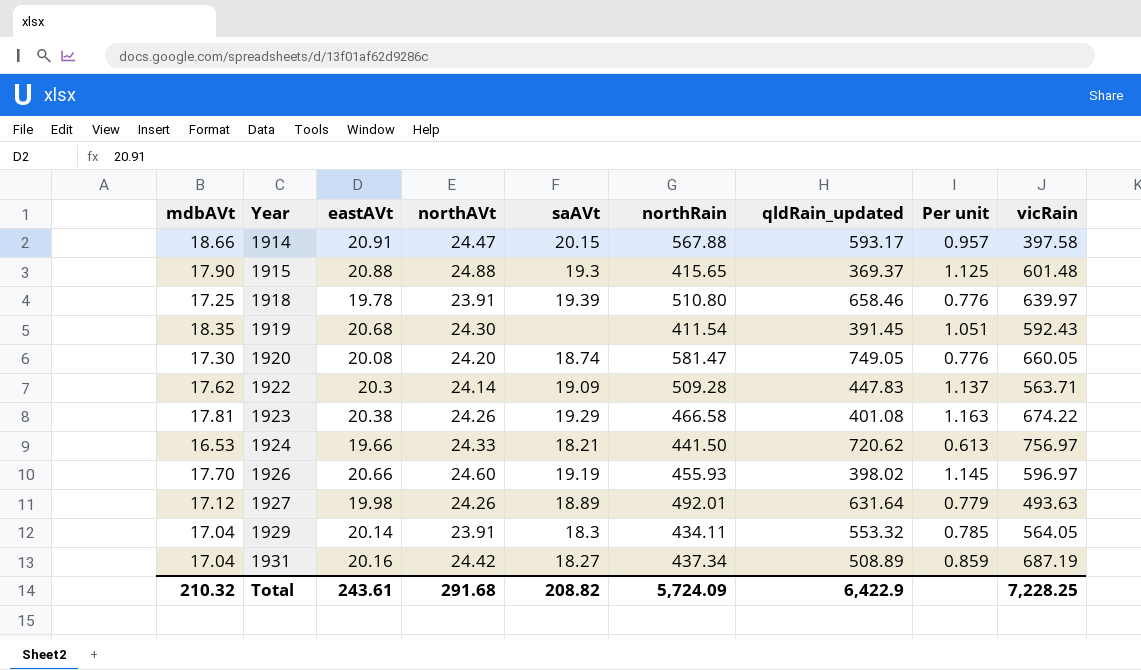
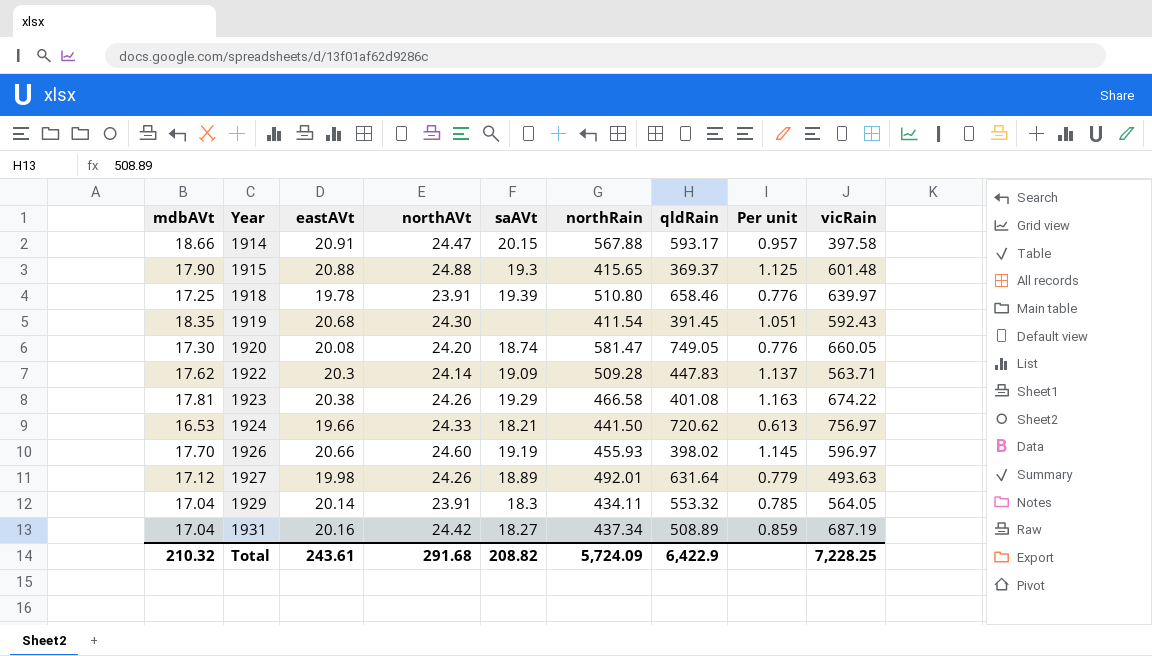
column name: qldRain_updated -> qldRain

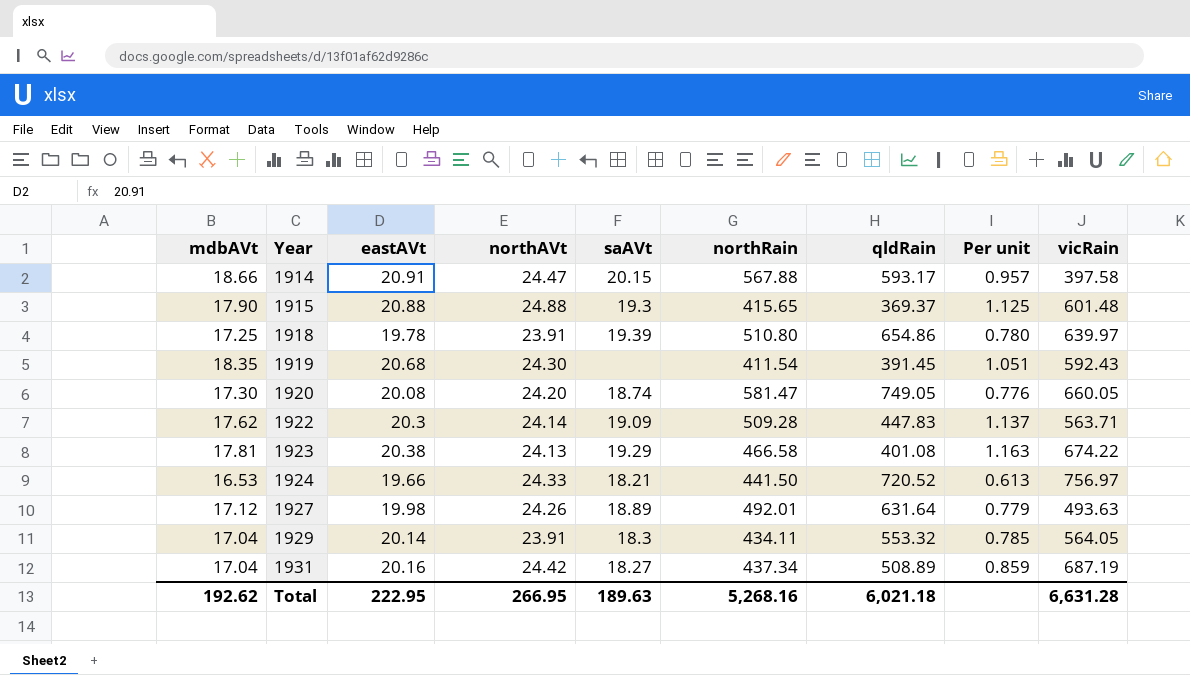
row 1926: 17.70 | 20.66 | 24.60 | 19.19 | 455.93 | 398.02 | 1.145 | 596.97 -> none
1918 | qldRain: 658.46 -> 654.86
1918 | Per unit: 0.776 -> 0.780
1923 | northAVt: 24.26 -> 24.13
1924 | qldRain: 720.62 -> 720.52
Total | mdbAVt: 210.32 -> 192.62
Total | eastAVt: 243.61 -> 222.95
Total | northAVt: 291.68 -> 266.95
Total | saAVt: 208.82 -> 189.63
Total | northRain: 5,724.09 -> 5,268.16
Total | qldRain: 6,422.9 -> 6,021.18
Total | vicRain: 7,228.25 -> 6,631.28

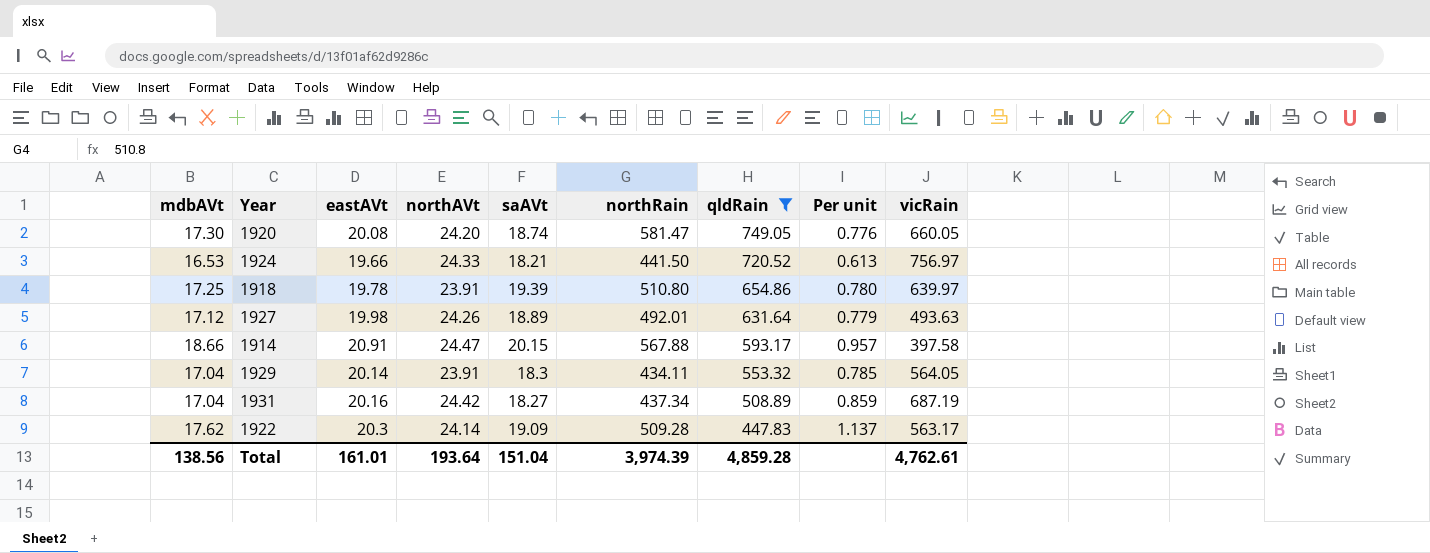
filter: none -> qldRain >= 447.83
row order: Year ascending -> qldRain descending
1922 | vicRain: 563.71 -> 563.17
Total | mdbAVt: 192.62 -> 138.56
Total | eastAVt: 222.95 -> 161.01
Total | northAVt: 266.95 -> 193.64
Total | saAVt: 189.63 -> 151.04
Total | northRain: 5,268.16 -> 3,974.39
Total | qldRain: 6,021.18 -> 4,859.28
Total | vicRain: 6,631.28 -> 4,762.61

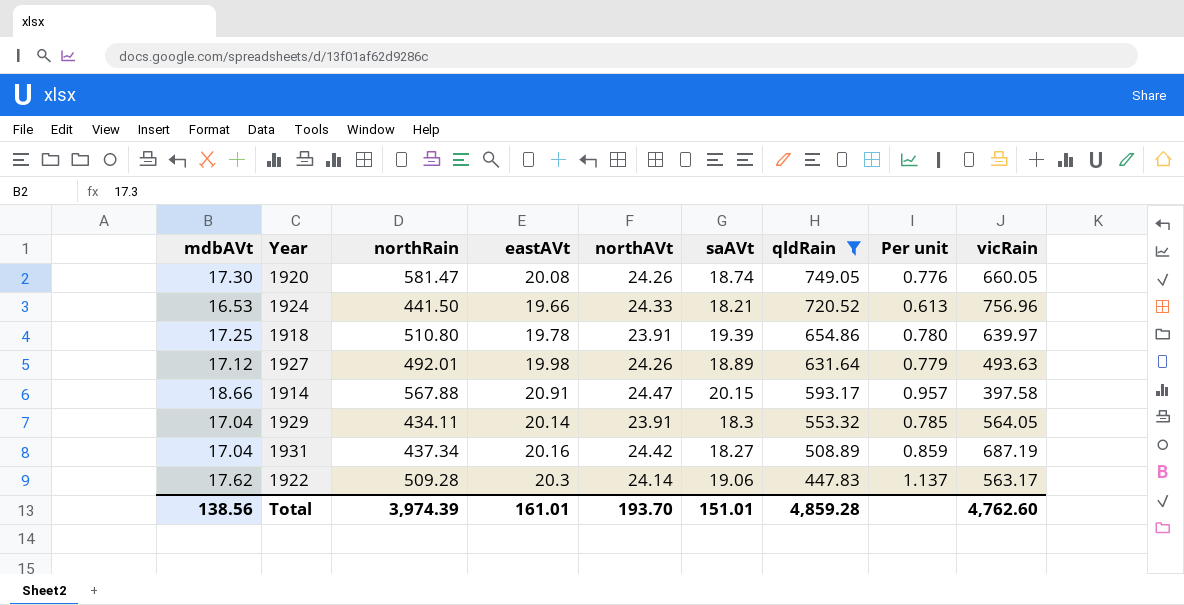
column northRain | position: 6 -> 3
1920 | northAVt: 24.20 -> 24.26
1924 | vicRain: 756.97 -> 756.96
1922 | saAVt: 19.09 -> 19.06
Total | northAVt: 193.64 -> 193.70
Total | saAVt: 151.04 -> 151.01
Total | vicRain: 4,762.61 -> 4,762.60

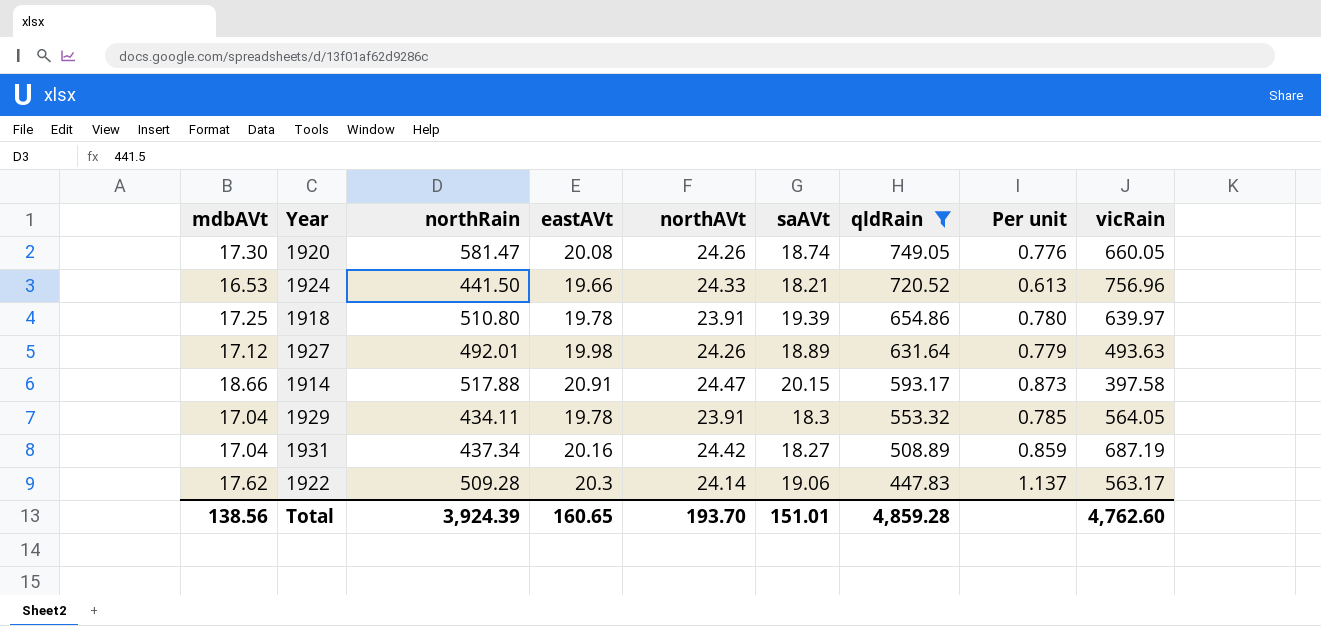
1914 | northRain: 567.88 -> 517.88
1914 | Per unit: 0.957 -> 0.873
1929 | eastAVt: 20.14 -> 19.78
Total | northRain: 3,974.39 -> 3,924.39
Total | eastAVt: 161.01 -> 160.65

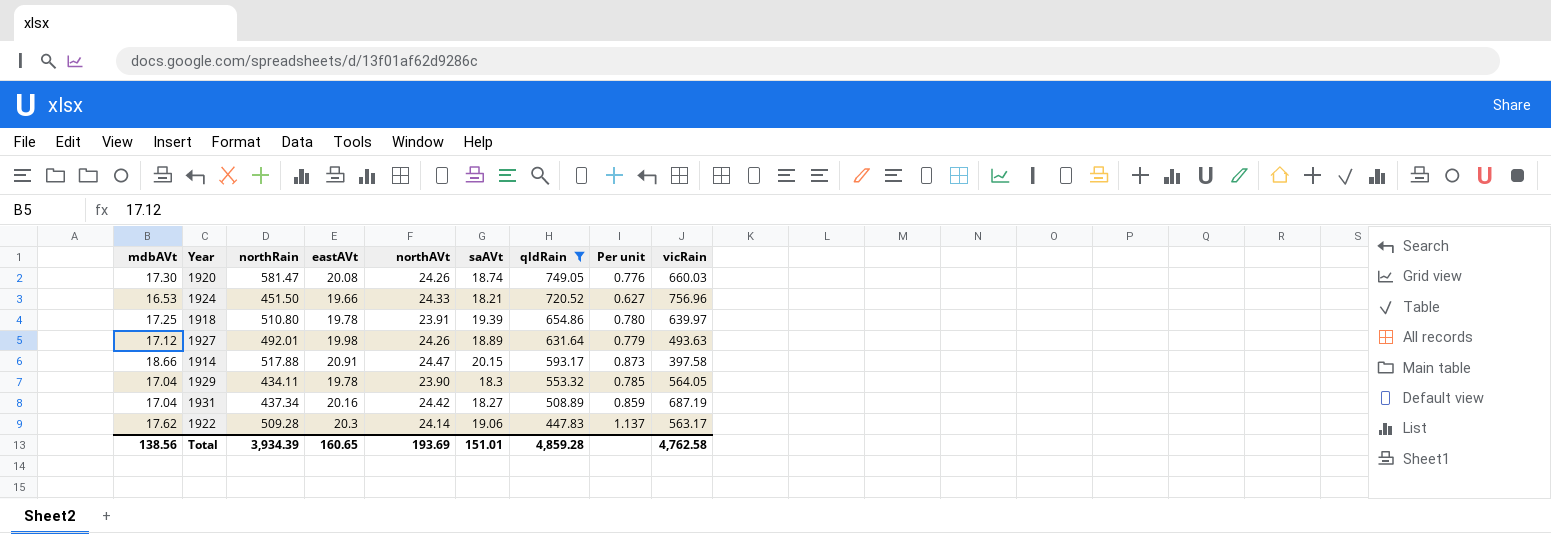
1920 | vicRain: 660.05 -> 660.03
1924 | northRain: 441.50 -> 451.50
1924 | Per unit: 0.613 -> 0.627
1929 | northAVt: 23.91 -> 23.90
Total | northRain: 3,924.39 -> 3,934.39
Total | northAVt: 193.70 -> 193.69
Total | vicRain: 4,762.60 -> 4,762.58

